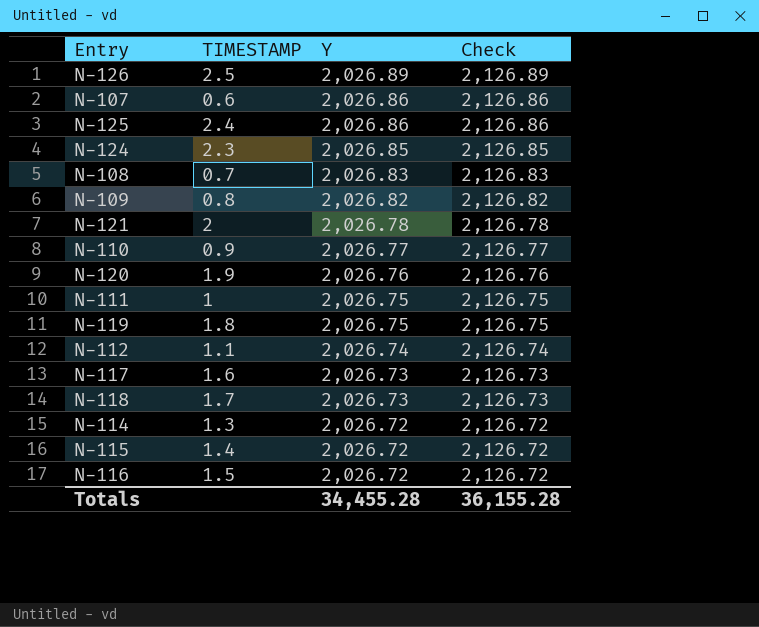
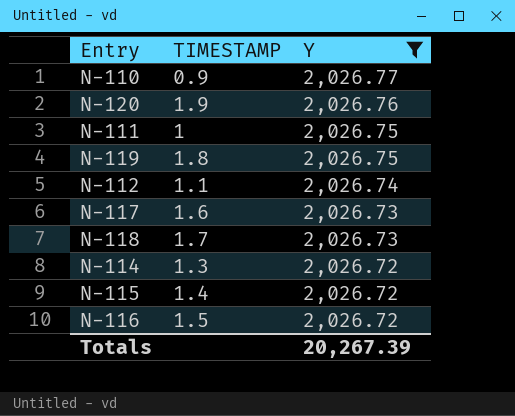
filter: none -> Y <= 2,026.77
column Check | formula: [Y] + 100 -> none
Totals | Y: 34,455.28 -> 20,267.39

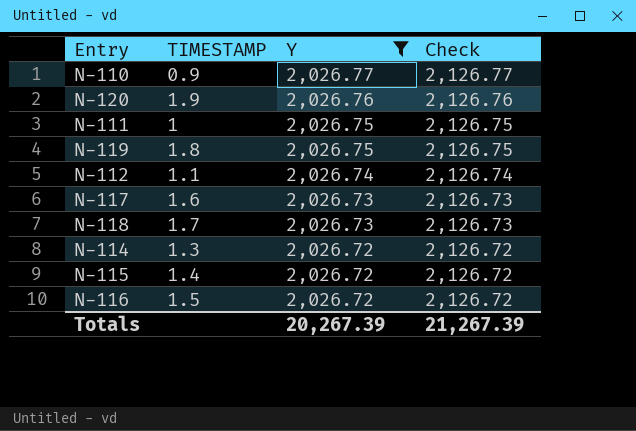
column Check | formula: none -> [Y] + 100

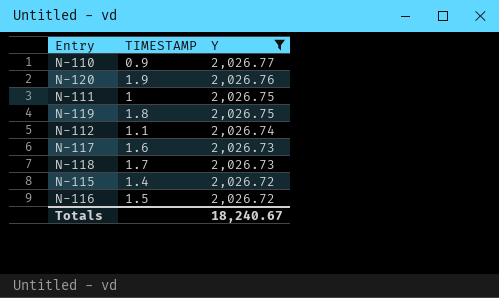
column Check | formula: [Y] + 100 -> none
row N-114: 1.3 | 2,026.72 | 2,126.72 -> none
Totals | Y: 20,267.39 -> 18,240.67

